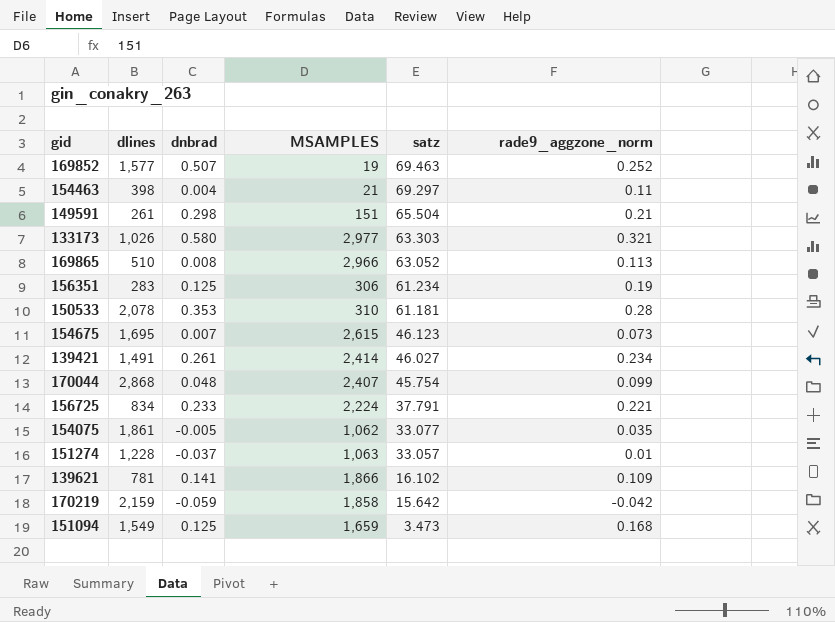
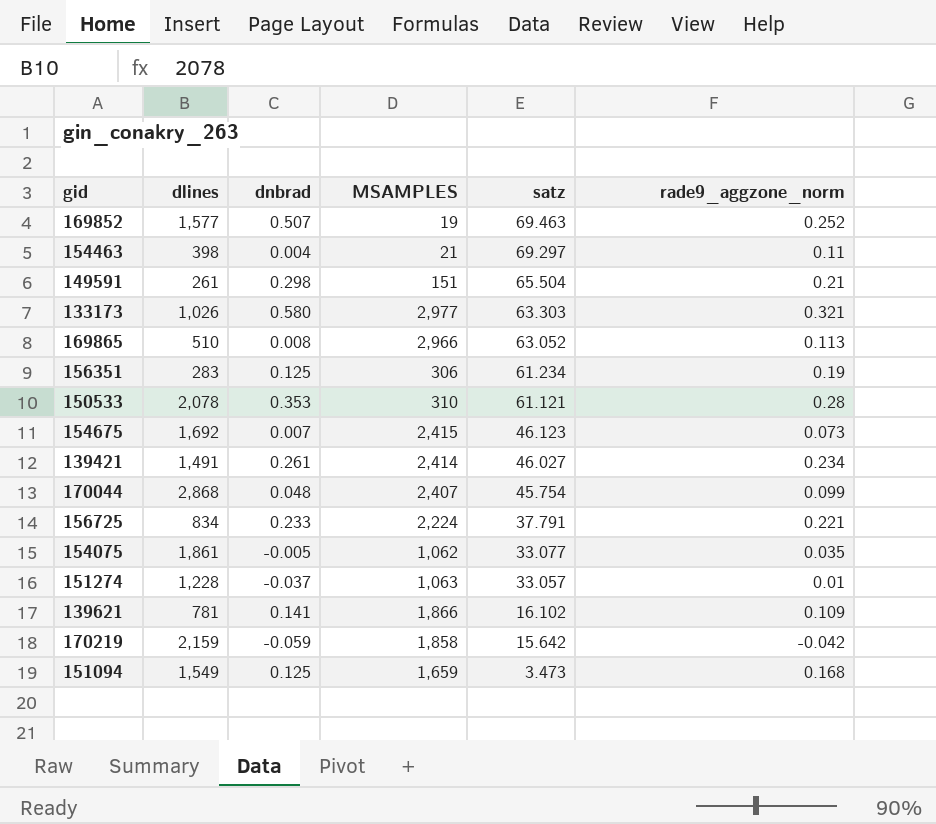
150533 | satz: 61.181 -> 61.121
154675 | dlines: 1,695 -> 1,692
154675 | MSAMPLES: 2,615 -> 2,415

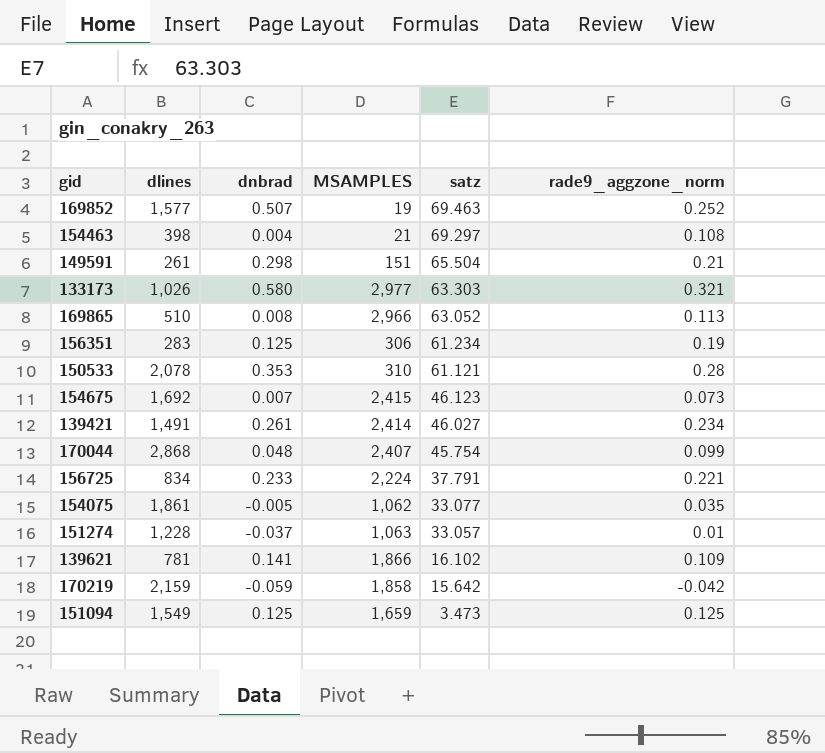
154463 | rade9_aggzone_norm: 0.11 -> 0.108
151094 | rade9_aggzone_norm: 0.168 -> 0.125

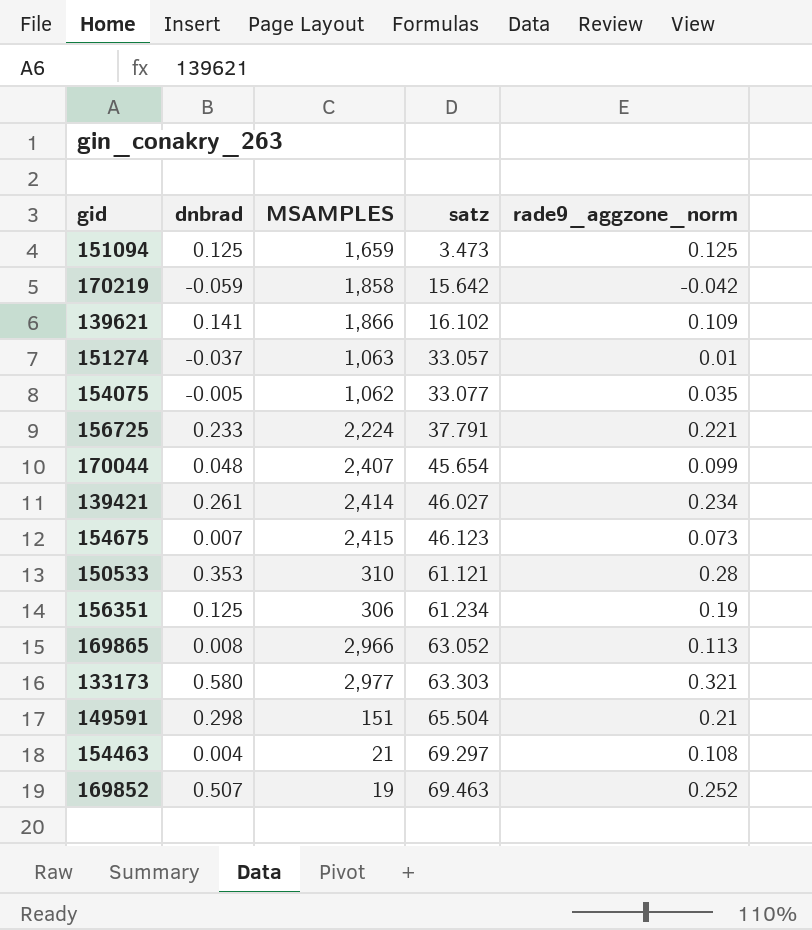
row order: satz descending -> satz ascending
column dlines | position: 2 -> none
170044 | satz: 45.754 -> 45.654

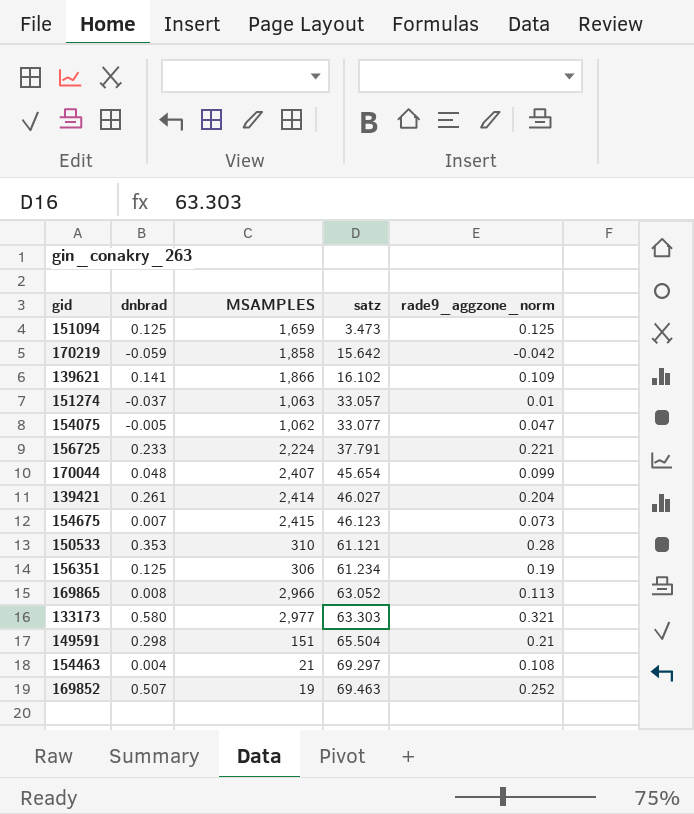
154075 | rade9_aggzone_norm: 0.035 -> 0.047
139421 | rade9_aggzone_norm: 0.234 -> 0.204

